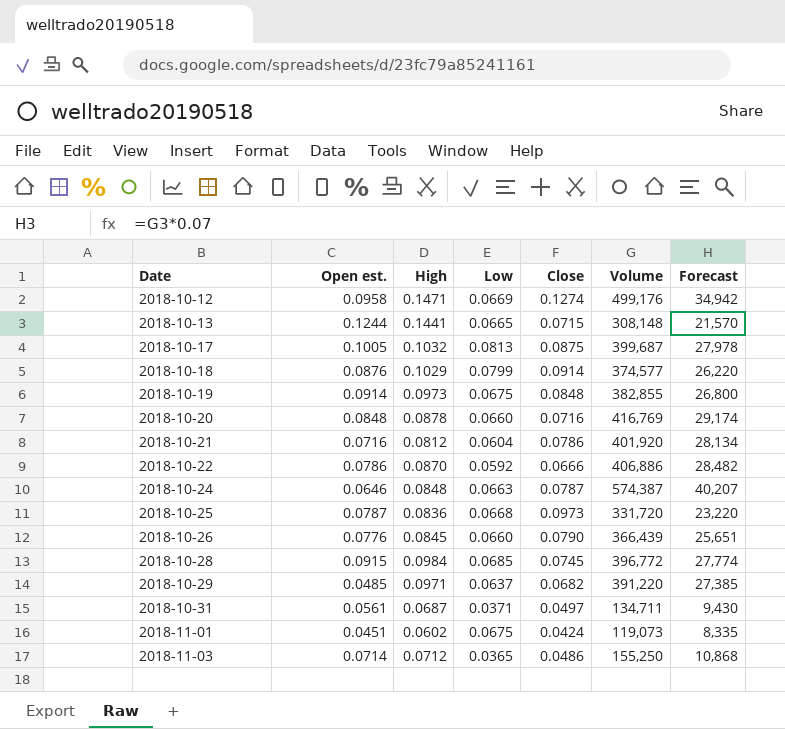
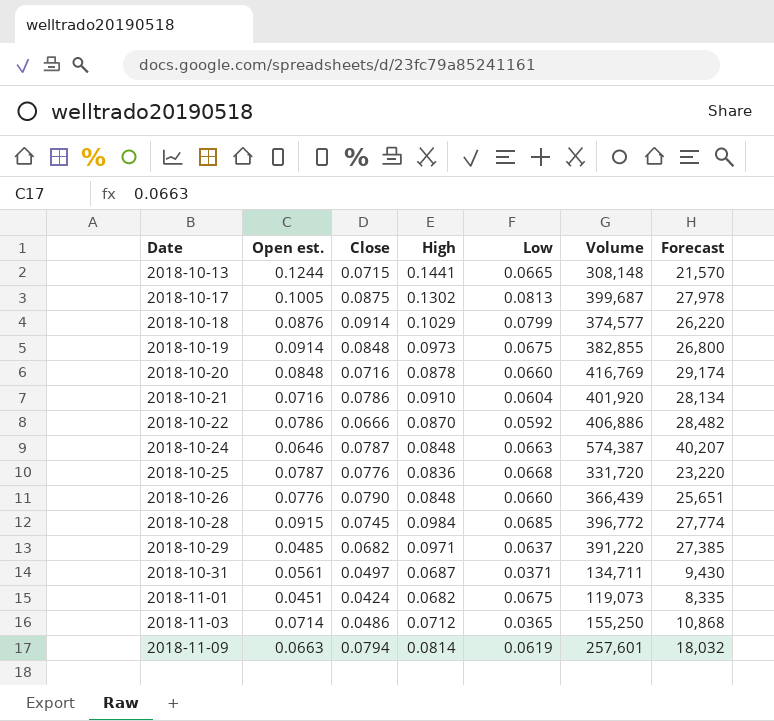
column Close | position: 5 -> 3
row 2018-10-12: 0.0958 | 0.1471 | 0.0669 | 0.1274 | 499,176 | 34,942 -> none
2018-10-17 | High: 0.1032 -> 0.1302
2018-10-21 | High: 0.0812 -> 0.0910
2018-10-25 | Close: 0.0973 -> 0.0776
2018-10-26 | High: 0.0845 -> 0.0848
2018-11-01 | High: 0.0602 -> 0.0682
row 2018-11-09: none -> 0.0663 | 0.0794 | 0.0814 | 0.0619 | 257,601 | 18,032

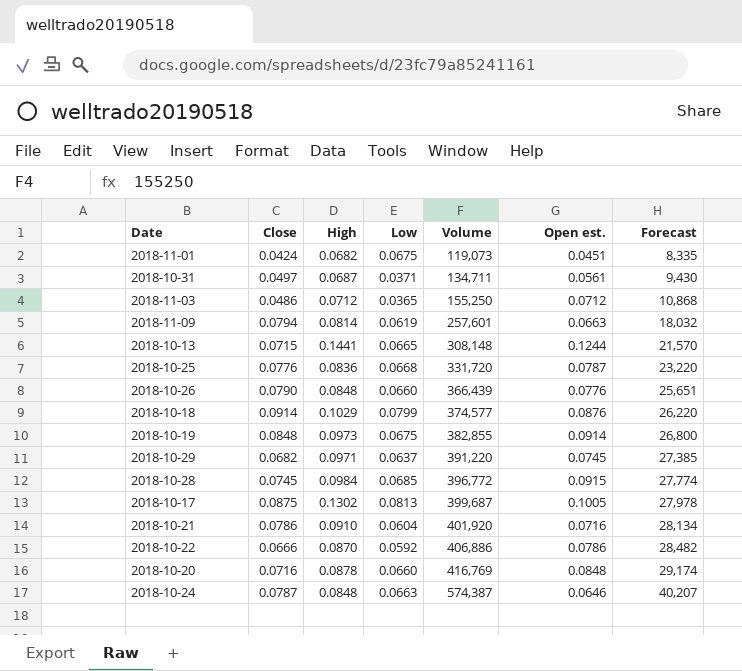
row order: Date ascending -> Volume ascending
column Open est. | position: 2 -> 6
2018-11-03 | Open est.: 0.0714 -> 0.0712
2018-10-29 | Open est.: 0.0485 -> 0.0745

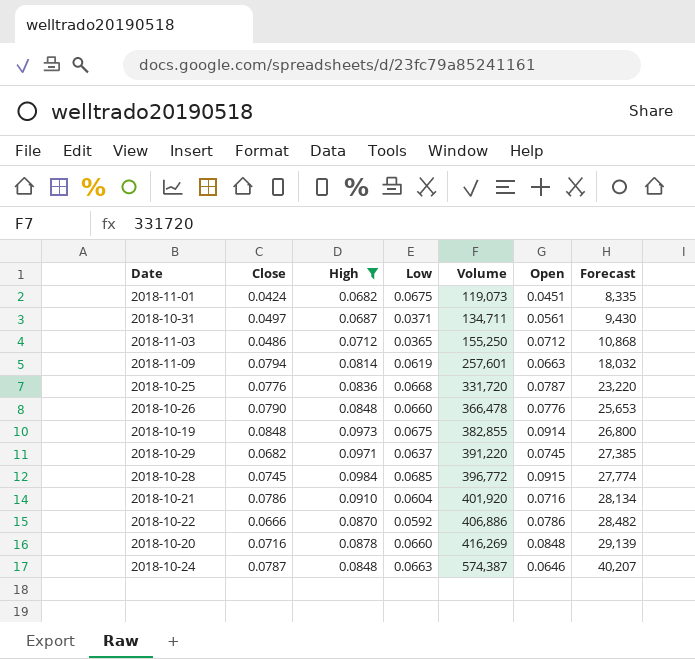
filter: none -> High <= 0.0984
column name: Open est. -> Open
2018-10-26 | Volume: 366,439 -> 366,478
2018-10-26 | Forecast: 25,651 -> 25,653
2018-10-20 | Volume: 416,769 -> 416,269
2018-10-20 | Forecast: 29,174 -> 29,139

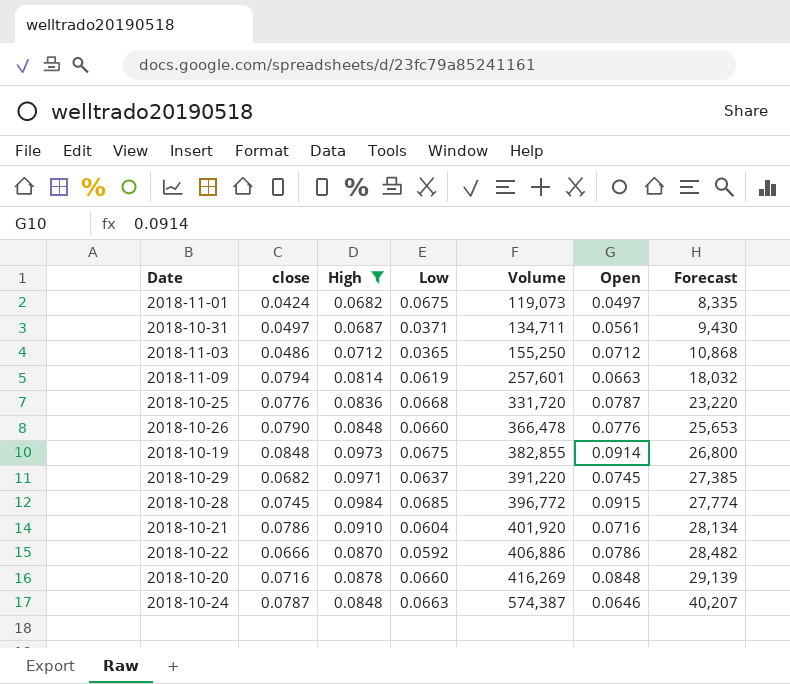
column name: Close -> close
2018-11-01 | Open: 0.0451 -> 0.0497

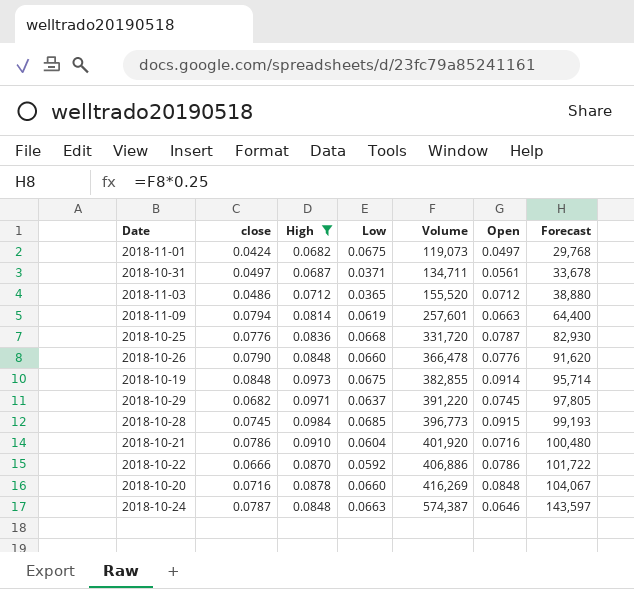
column Forecast | formula: [Volume] * 0.07 -> [Volume] * 0.25
2018-11-03 | Volume: 155,250 -> 155,520
2018-10-28 | Volume: 396,772 -> 396,773

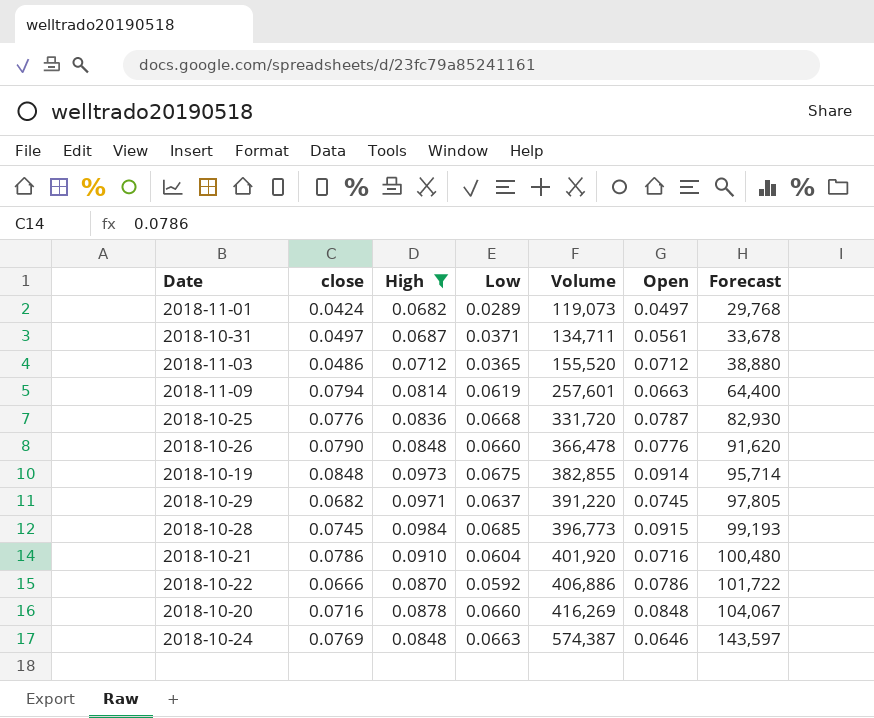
2018-11-01 | Low: 0.0675 -> 0.0289
2018-10-24 | close: 0.0787 -> 0.0769

